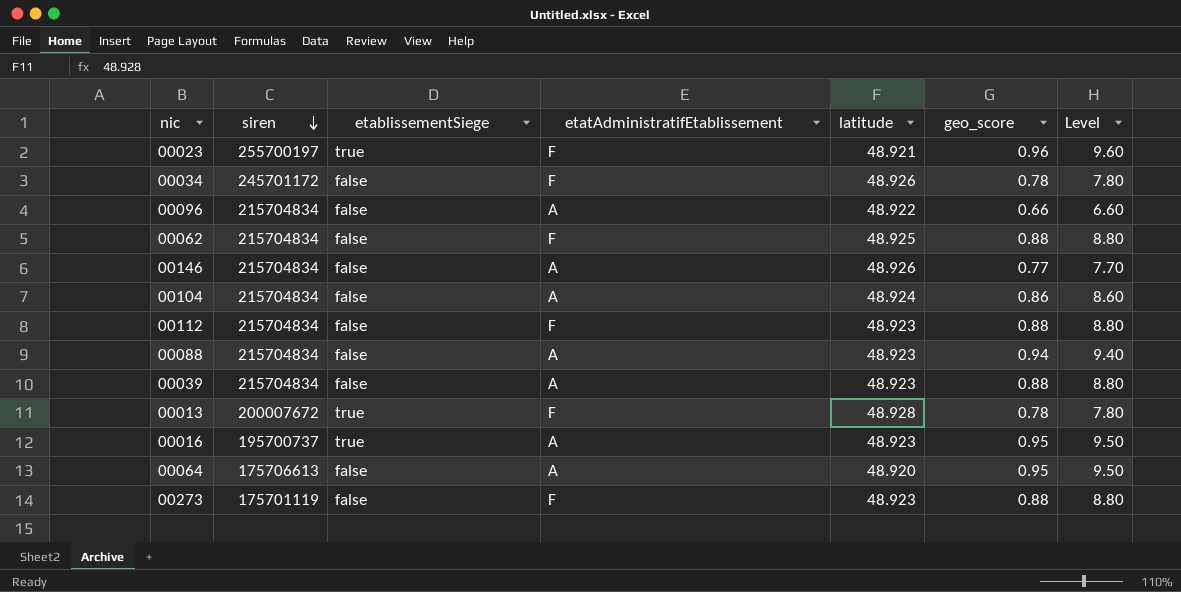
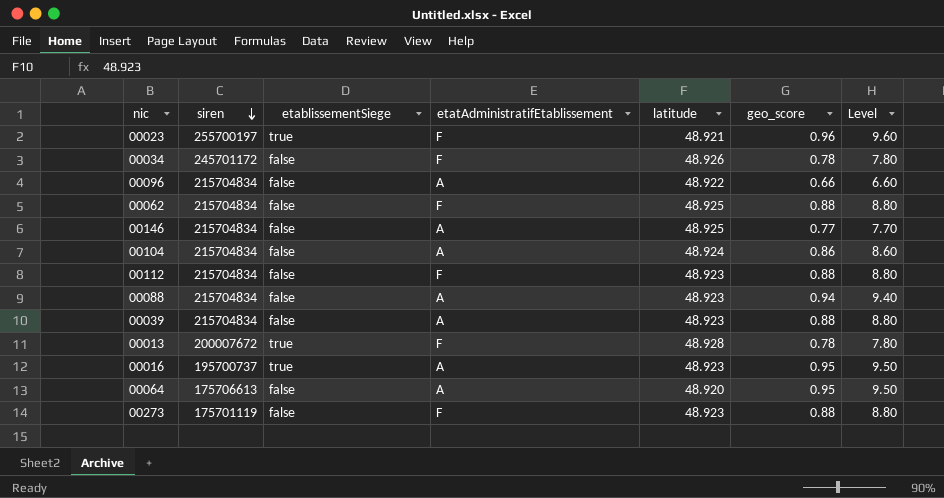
00146 | latitude: 48.926 -> 48.925

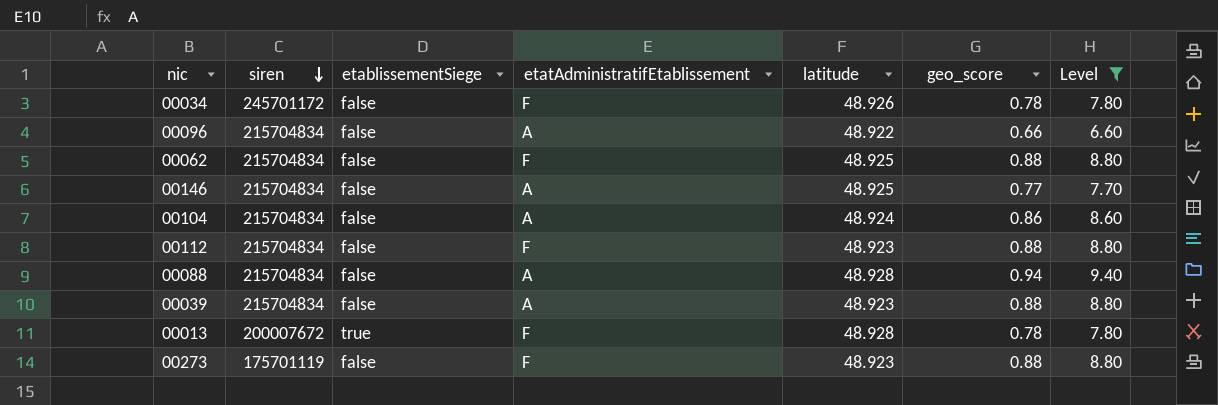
filter: none -> Level <= 9.40
00088 | latitude: 48.923 -> 48.928

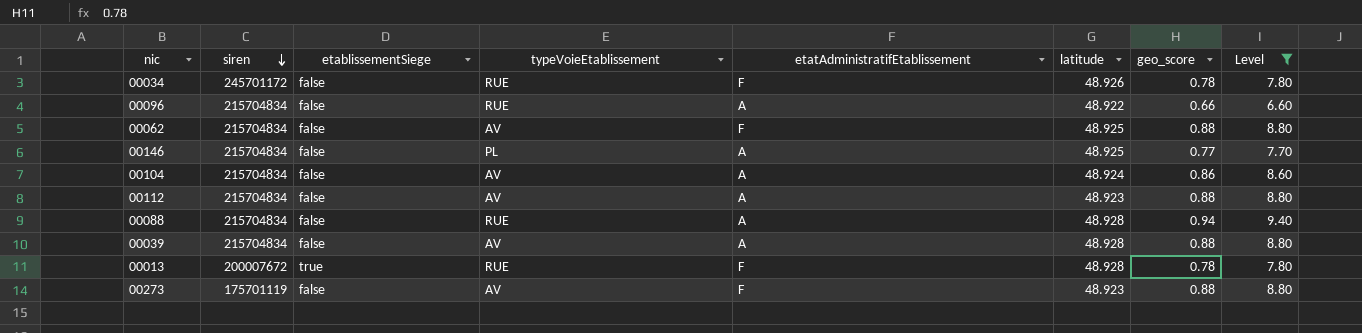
column typeVoieEtablissement | position: none -> 4
00112 | etatAdministratifEtablissement: F -> A
00039 | latitude: 48.923 -> 48.928

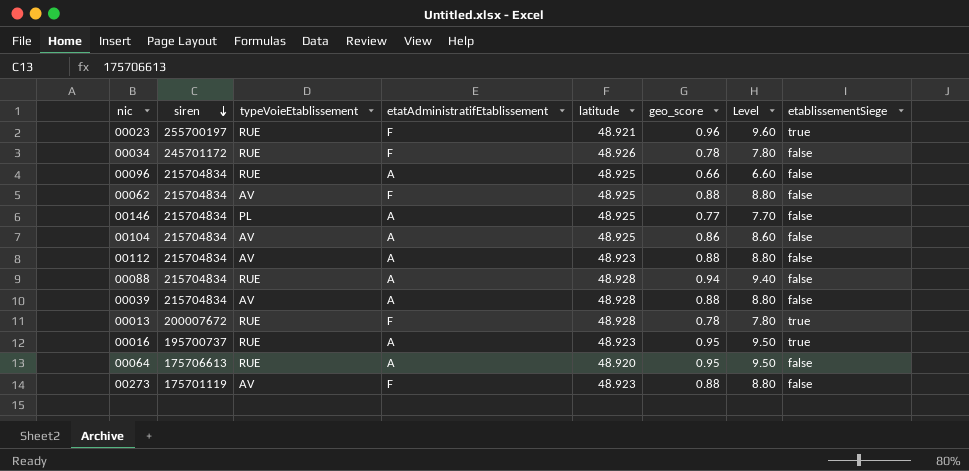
filter: Level <= 9.40 -> none
column etablissementSiege | position: 3 -> 8
00096 | latitude: 48.922 -> 48.925
00104 | latitude: 48.924 -> 48.925

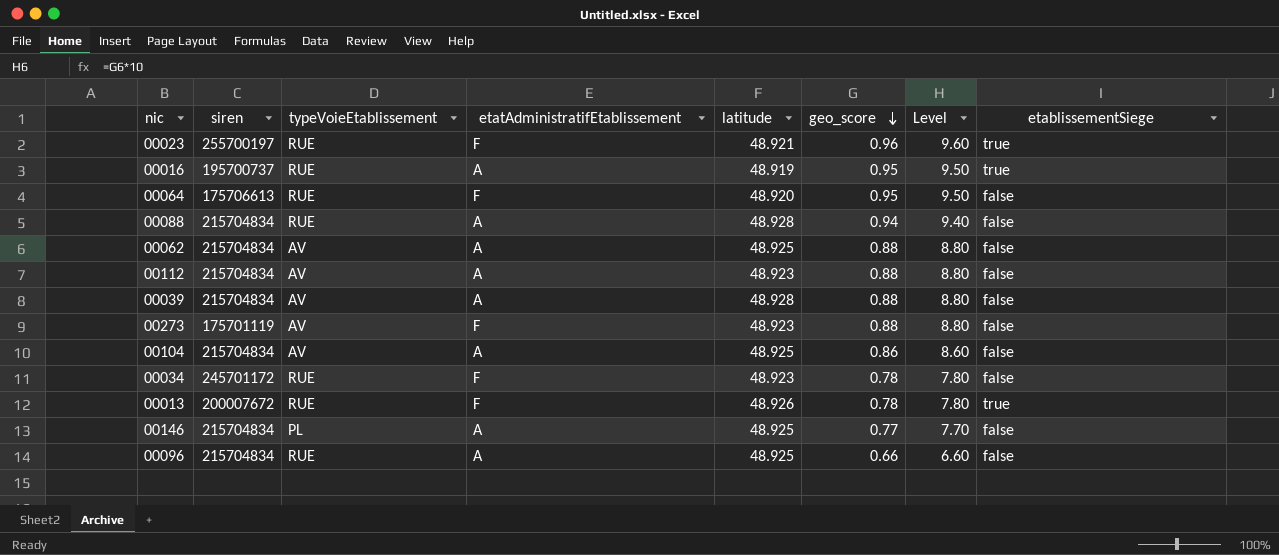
row order: siren descending -> geo_score descending
00016 | latitude: 48.923 -> 48.919
00064 | etatAdministratifEtablissement: A -> F
00062 | etatAdministratifEtablissement: F -> A
00034 | latitude: 48.926 -> 48.923
00013 | latitude: 48.928 -> 48.926

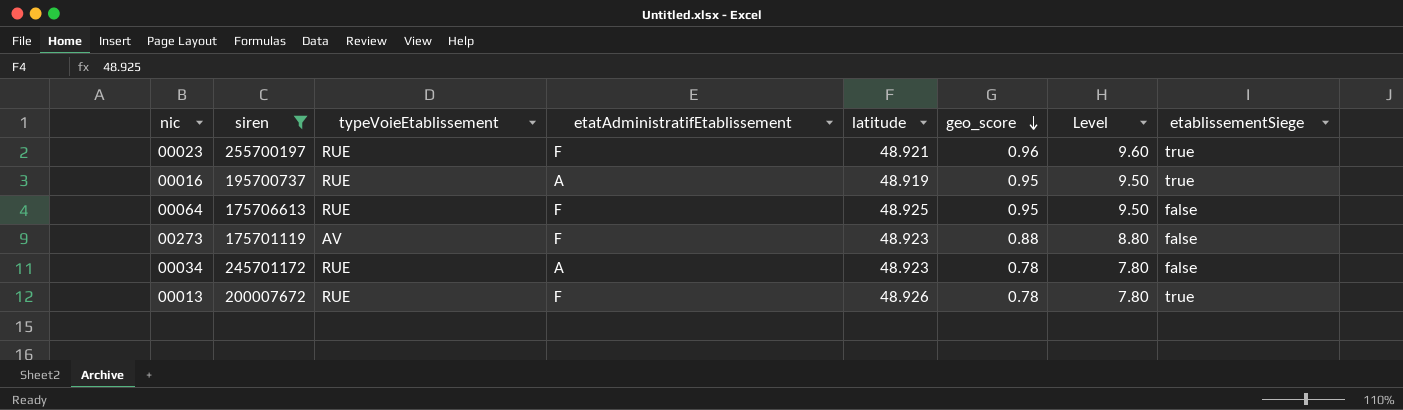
filter: none -> siren != 215704834
00064 | latitude: 48.920 -> 48.925
00034 | etatAdministratifEtablissement: F -> A

